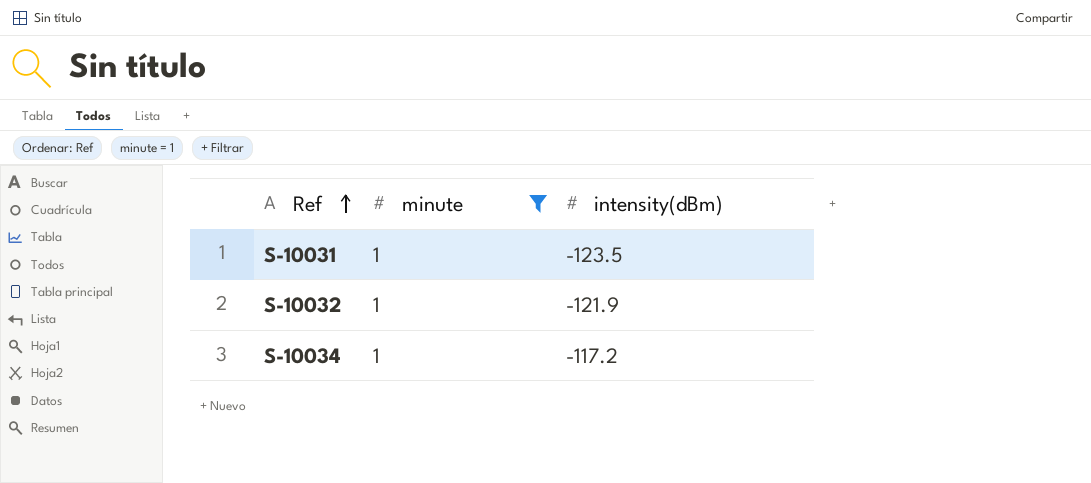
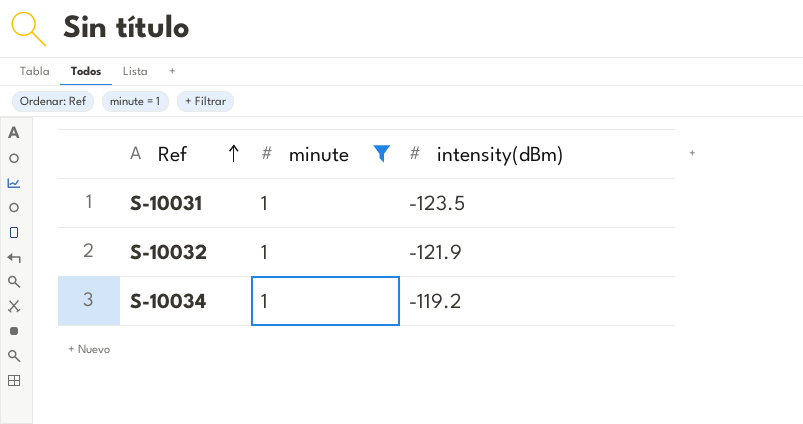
S-10034 | intensity(dBm): -117.2 -> -119.2

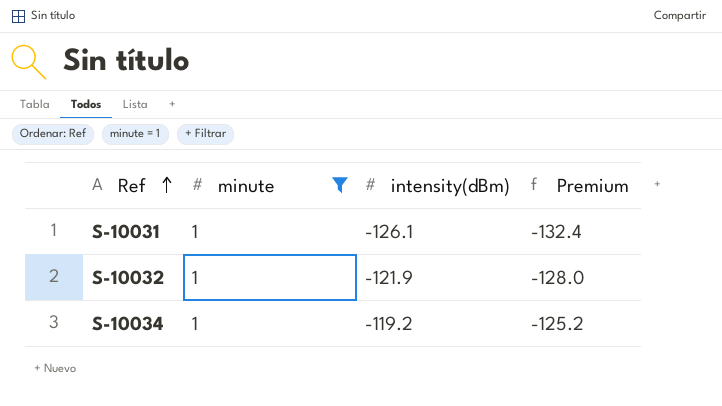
column Premium | formula: none -> [intensity(dBm)] * 1.05
S-10031 | intensity(dBm): -123.5 -> -126.1

